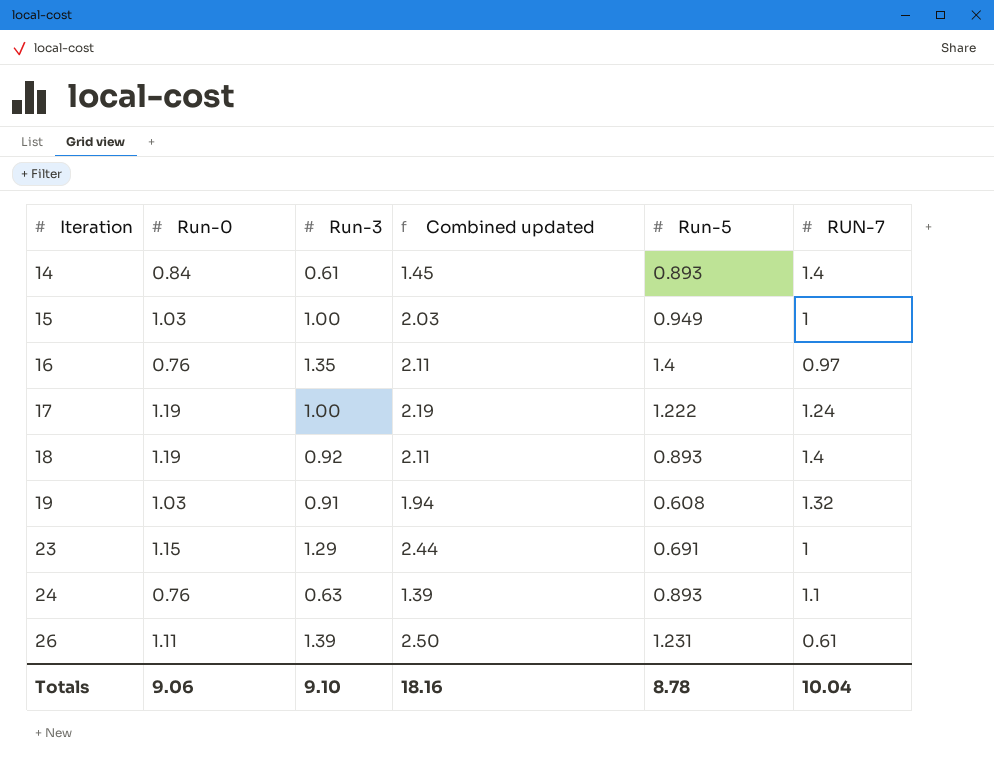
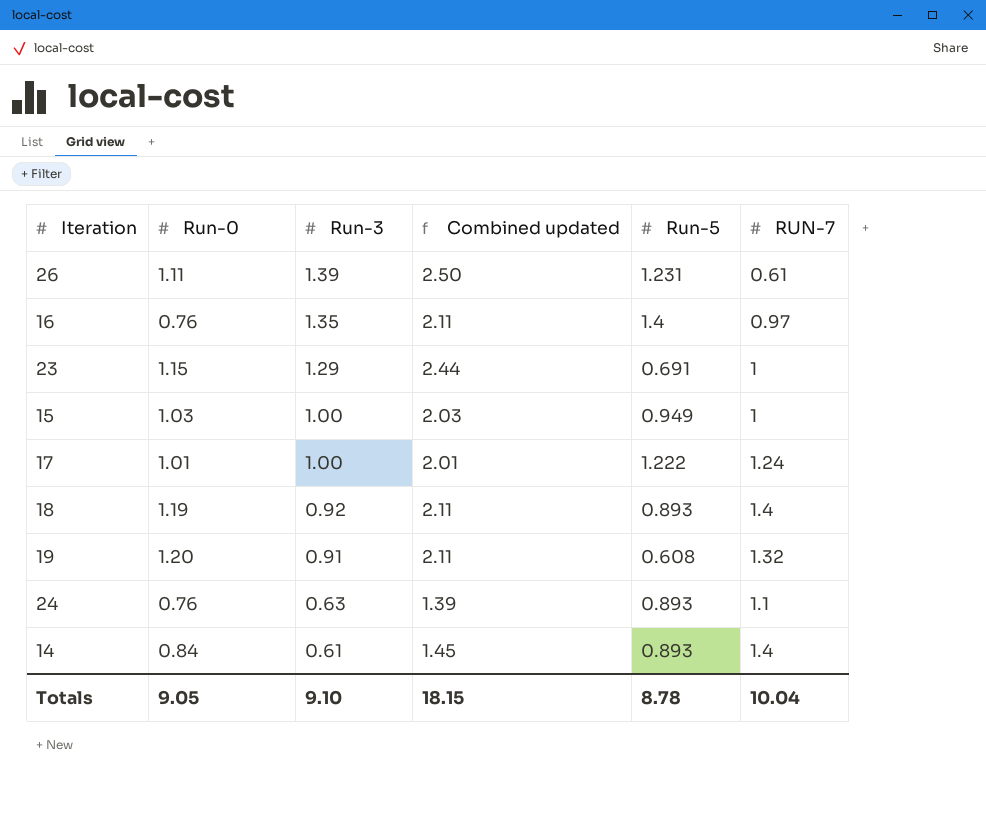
row order: Iteration ascending -> Run-3 descending
17 | Run-0: 1.19 -> 1.01
17 | Combined updated: 2.19 -> 2.01
19 | Run-0: 1.03 -> 1.20
19 | Combined updated: 1.94 -> 2.11
Totals | Run-0: 9.06 -> 9.05
Totals | Combined updated: 18.16 -> 18.15

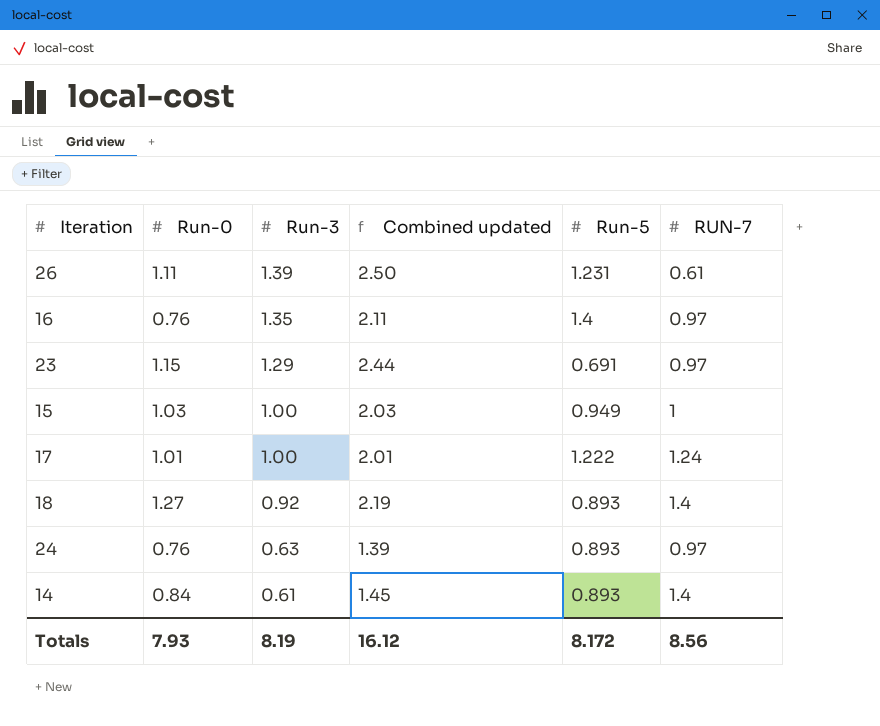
row 19: 1.20 | 0.91 | 2.11 | 0.608 | 1.32 -> none
23 | RUN-7: 1 -> 0.97
18 | Run-0: 1.19 -> 1.27
18 | Combined updated: 2.11 -> 2.19
24 | RUN-7: 1.1 -> 0.97
Totals | Run-0: 9.05 -> 7.93
Totals | Run-3: 9.10 -> 8.19
Totals | Combined updated: 18.15 -> 16.12
Totals | Run-5: 8.78 -> 8.172
Totals | RUN-7: 10.04 -> 8.56

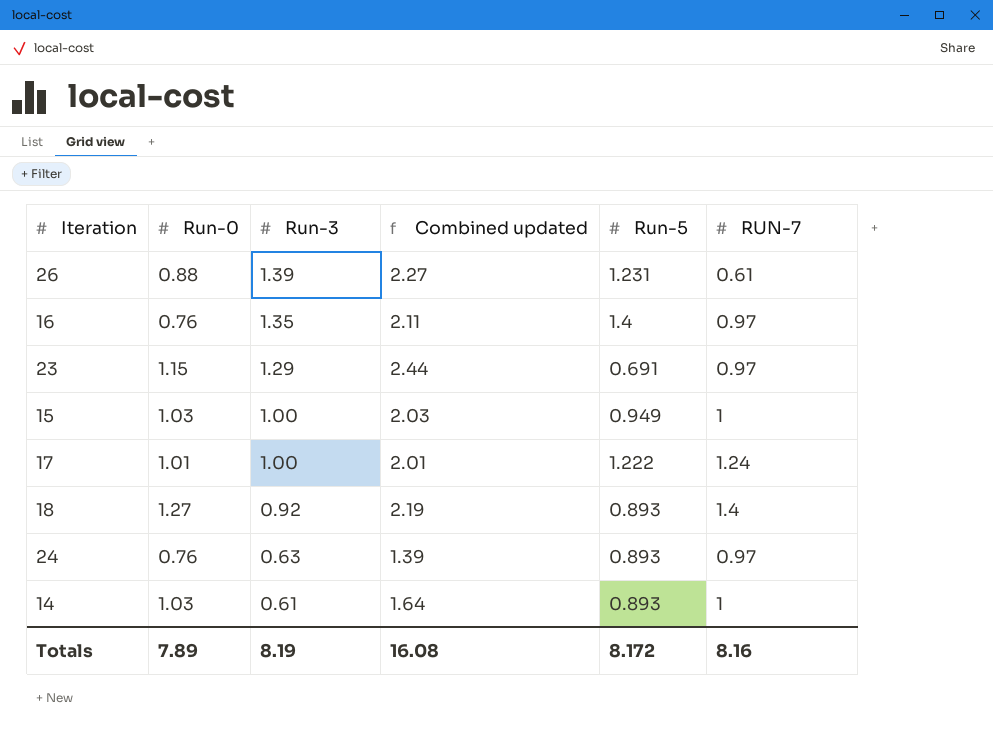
26 | Run-0: 1.11 -> 0.88
26 | Combined updated: 2.50 -> 2.27
14 | Run-0: 0.84 -> 1.03
14 | Combined updated: 1.45 -> 1.64
14 | RUN-7: 1.4 -> 1
Totals | Run-0: 7.93 -> 7.89
Totals | Combined updated: 16.12 -> 16.08
Totals | RUN-7: 8.56 -> 8.16

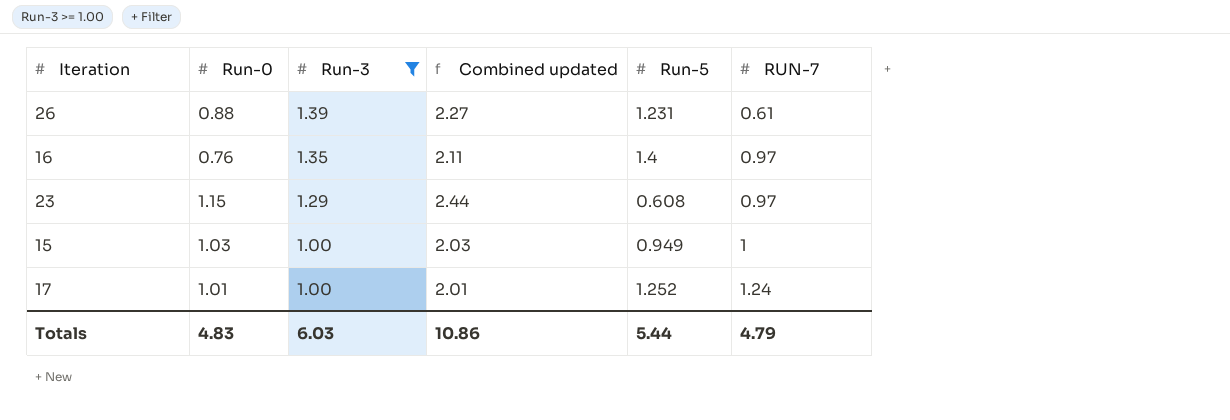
filter: none -> Run-3 >= 1.00
23 | Run-5: 0.691 -> 0.608
17 | Run-5: 1.222 -> 1.252
Totals | Run-0: 7.89 -> 4.83
Totals | Run-3: 8.19 -> 6.03
Totals | Combined updated: 16.08 -> 10.86
Totals | Run-5: 8.172 -> 5.44
Totals | RUN-7: 8.16 -> 4.79

